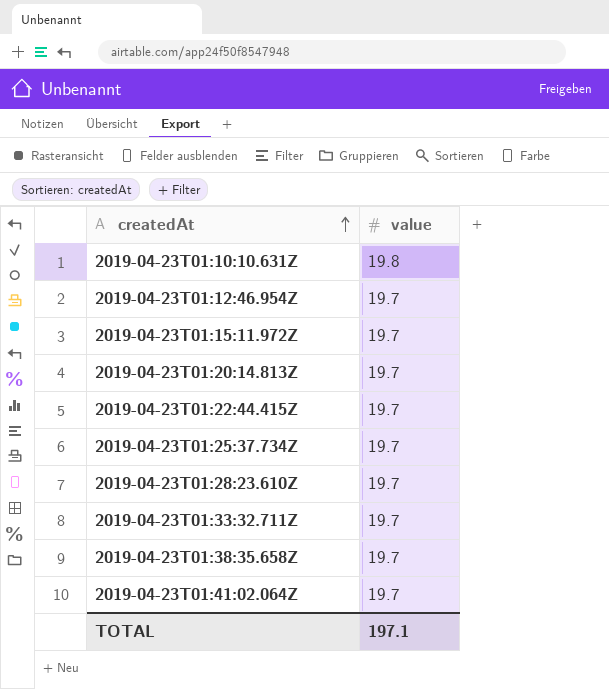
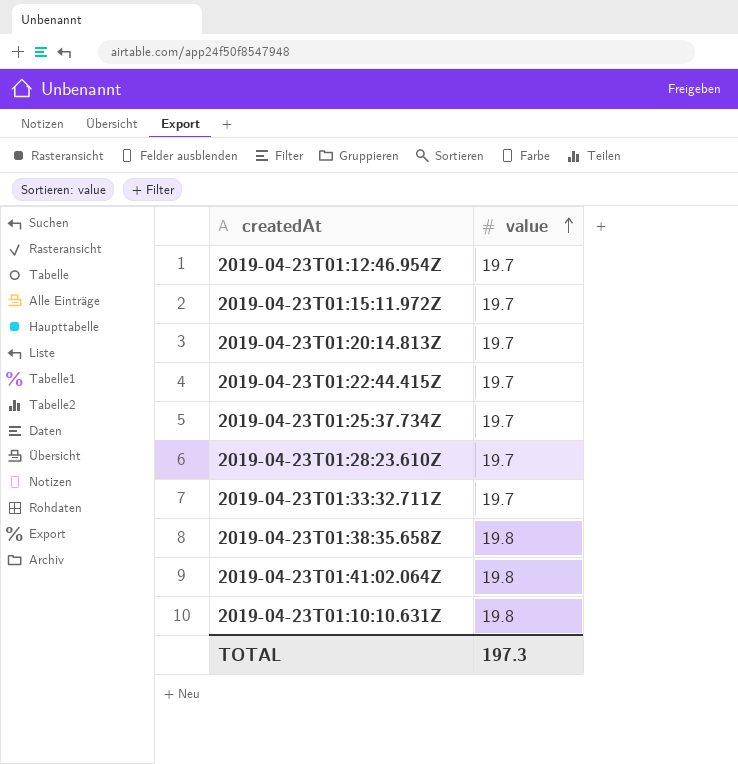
row order: createdAt ascending -> value ascending
2019-04-23T01:38:35.658Z | value: 19.7 -> 19.8
2019-04-23T01:41:02.064Z | value: 19.7 -> 19.8
TOTAL | value: 197.1 -> 197.3

